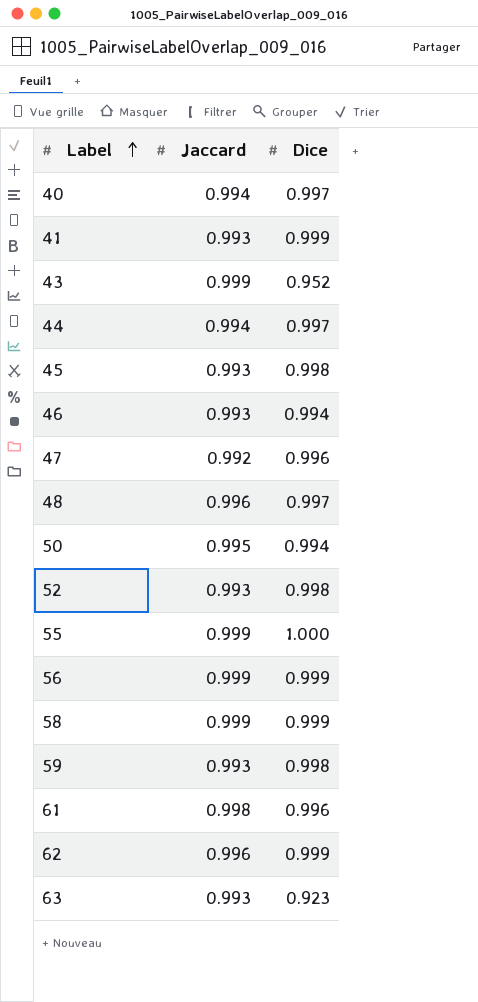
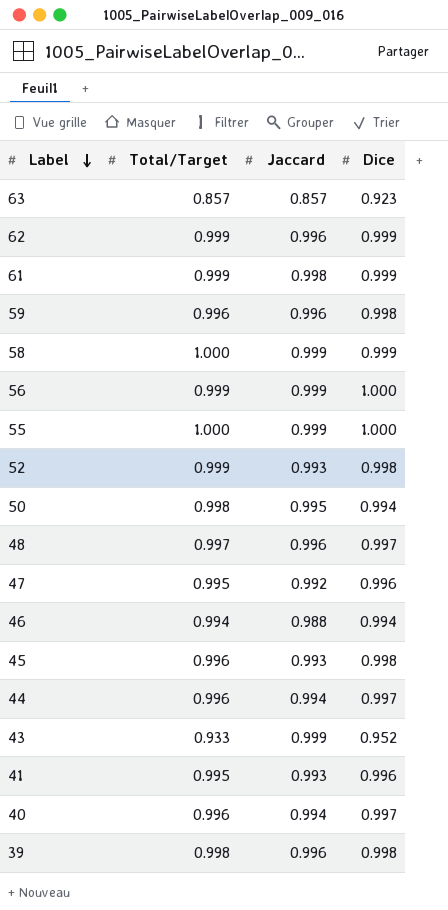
row order: Label ascending -> Label descending
column Total/Target | position: none -> 2
63 | Jaccard: 0.993 -> 0.857
61 | Dice: 0.996 -> 0.999
59 | Jaccard: 0.993 -> 0.996
56 | Dice: 0.999 -> 1.000
46 | Jaccard: 0.993 -> 0.988
41 | Dice: 0.999 -> 0.996
row 39: none -> 0.998 | 0.996 | 0.998

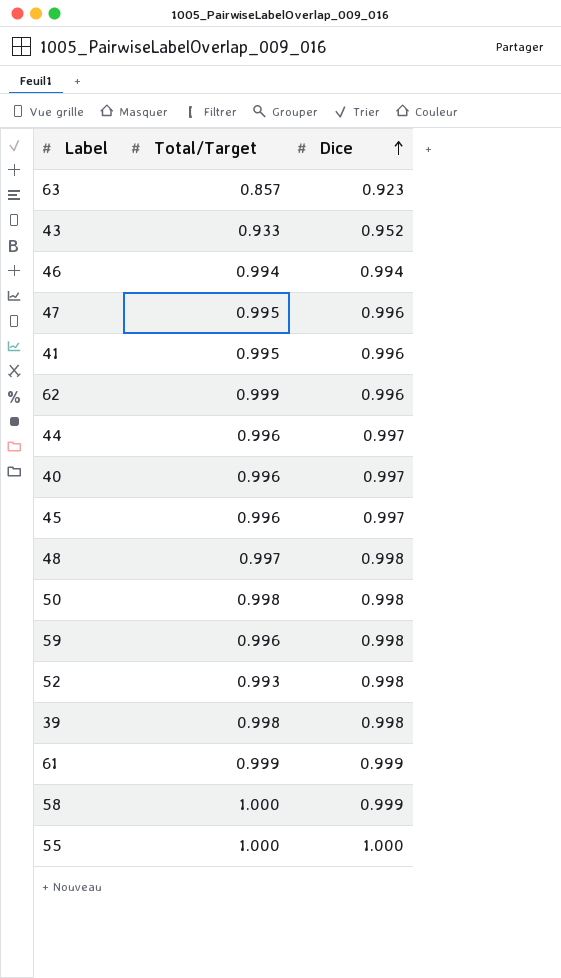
row order: Label descending -> Dice ascending
column Jaccard | position: 3 -> none
row 56: 0.999 | 0.999 | 1.000 -> none
62 | Dice: 0.999 -> 0.996
45 | Dice: 0.998 -> 0.997
48 | Dice: 0.997 -> 0.998
50 | Dice: 0.994 -> 0.998
52 | Total/Target: 0.999 -> 0.993

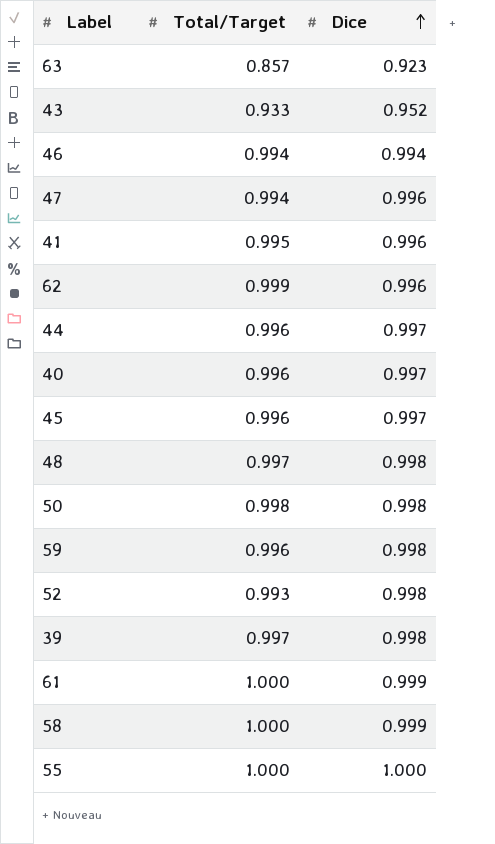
47 | Total/Target: 0.995 -> 0.994
39 | Total/Target: 0.998 -> 0.997
61 | Total/Target: 0.999 -> 1.000

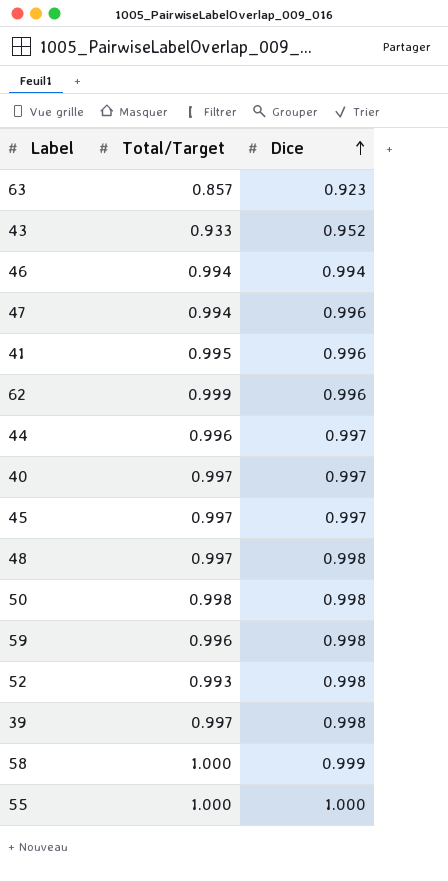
row 61: 1.000 | 0.999 -> none
40 | Total/Target: 0.996 -> 0.997
45 | Total/Target: 0.996 -> 0.997

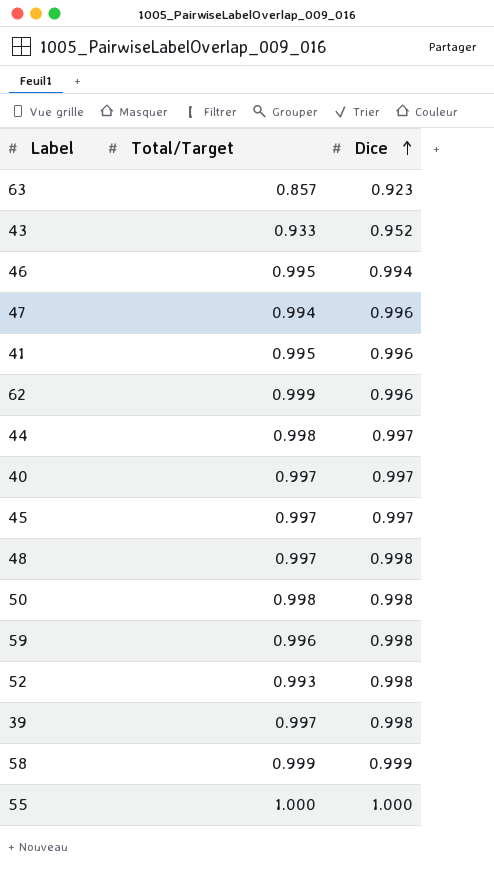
46 | Total/Target: 0.994 -> 0.995
44 | Total/Target: 0.996 -> 0.998
58 | Total/Target: 1.000 -> 0.999

